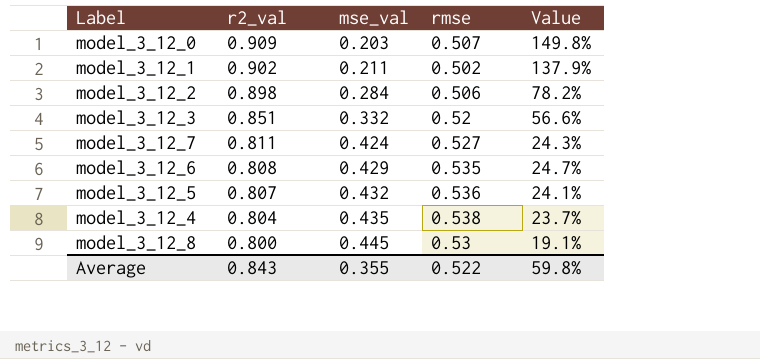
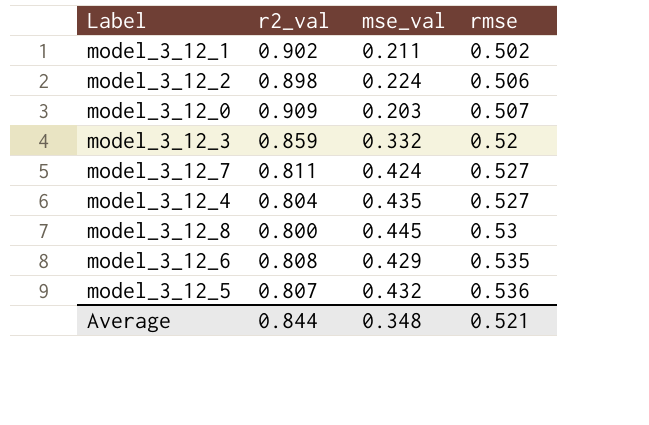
row order: r2_val descending -> rmse ascending
column Value | formula: ([rmse] - [mse_val]) / [mse_val] -> none
model_3_12_2 | mse_val: 0.284 -> 0.224
model_3_12_3 | r2_val: 0.851 -> 0.859
model_3_12_4 | rmse: 0.538 -> 0.527
Average | r2_val: 0.843 -> 0.844
Average | mse_val: 0.355 -> 0.348
Average | rmse: 0.522 -> 0.521

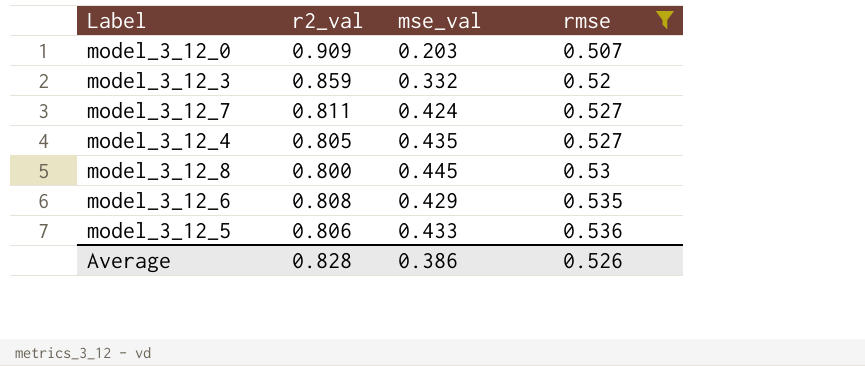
filter: none -> rmse >= 0.507
model_3_12_4 | r2_val: 0.804 -> 0.805
model_3_12_5 | r2_val: 0.807 -> 0.806
model_3_12_5 | mse_val: 0.432 -> 0.433
Average | r2_val: 0.844 -> 0.828
Average | mse_val: 0.348 -> 0.386
Average | rmse: 0.521 -> 0.526

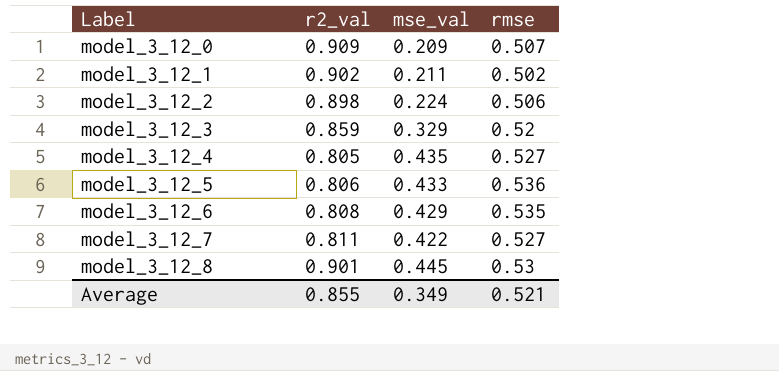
filter: rmse >= 0.507 -> none
row order: rmse ascending -> Label ascending
model_3_12_0 | mse_val: 0.203 -> 0.209
model_3_12_3 | mse_val: 0.332 -> 0.329
model_3_12_7 | mse_val: 0.424 -> 0.422
model_3_12_8 | r2_val: 0.800 -> 0.901
Average | r2_val: 0.828 -> 0.855
Average | mse_val: 0.386 -> 0.349
Average | rmse: 0.526 -> 0.521

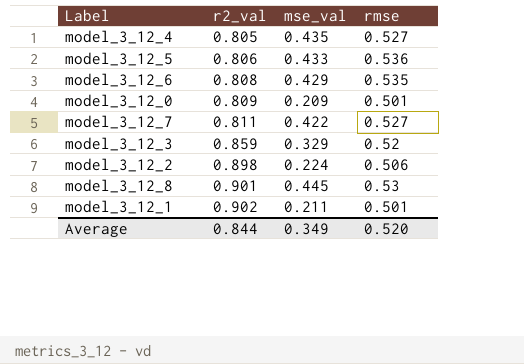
row order: Label ascending -> r2_val ascending
model_3_12_0 | r2_val: 0.909 -> 0.809
model_3_12_0 | rmse: 0.507 -> 0.501
model_3_12_1 | rmse: 0.502 -> 0.501
Average | r2_val: 0.855 -> 0.844
Average | rmse: 0.521 -> 0.520

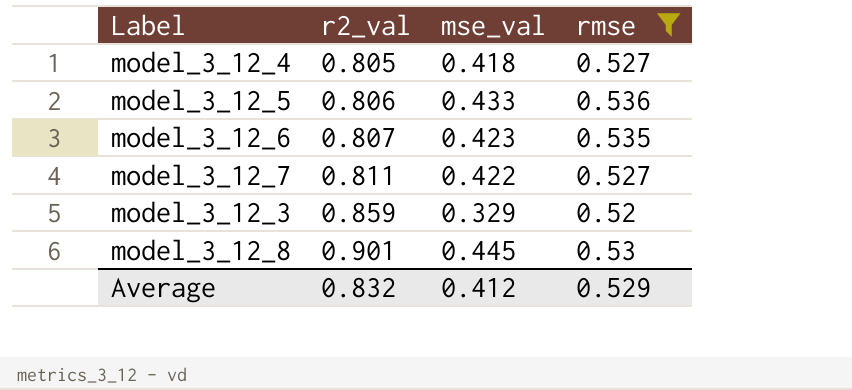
filter: none -> rmse >= 0.52
model_3_12_4 | mse_val: 0.435 -> 0.418
model_3_12_6 | r2_val: 0.808 -> 0.807
model_3_12_6 | mse_val: 0.429 -> 0.423
Average | r2_val: 0.844 -> 0.832
Average | mse_val: 0.349 -> 0.412
Average | rmse: 0.520 -> 0.529

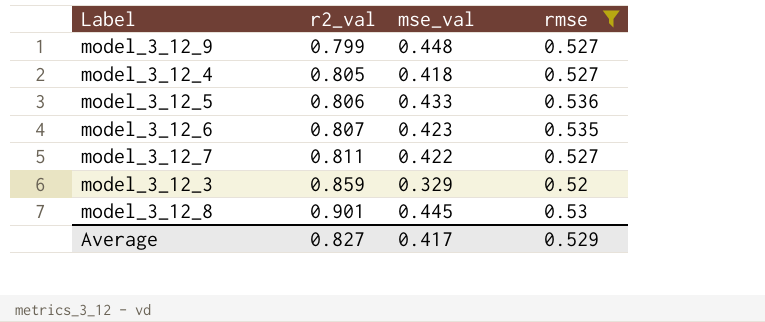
row model_3_12_9: none -> 0.799 | 0.448 | 0.527
Average | r2_val: 0.832 -> 0.827
Average | mse_val: 0.412 -> 0.417

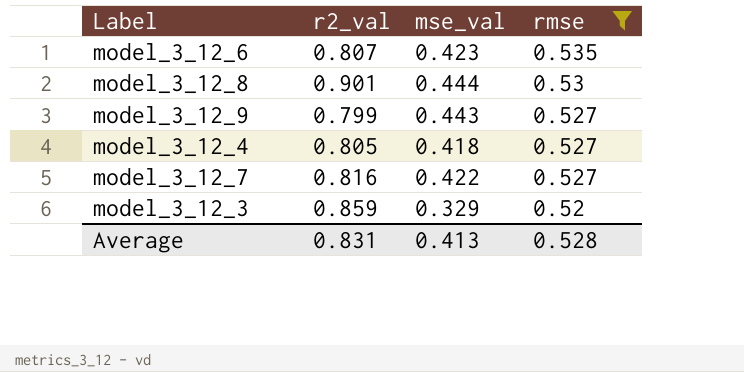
row order: r2_val ascending -> rmse descending
row model_3_12_5: 0.806 | 0.433 | 0.536 -> none
model_3_12_8 | mse_val: 0.445 -> 0.444
model_3_12_9 | mse_val: 0.448 -> 0.443
model_3_12_7 | r2_val: 0.811 -> 0.816
Average | r2_val: 0.827 -> 0.831
Average | mse_val: 0.417 -> 0.413
Average | rmse: 0.529 -> 0.528

